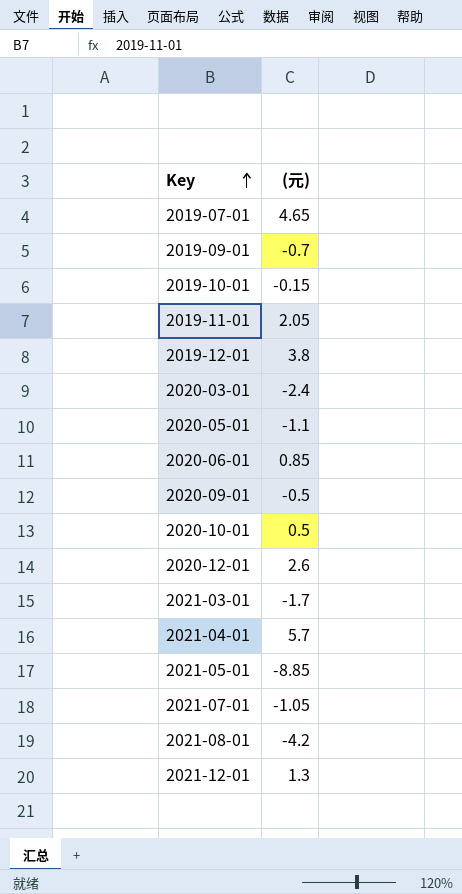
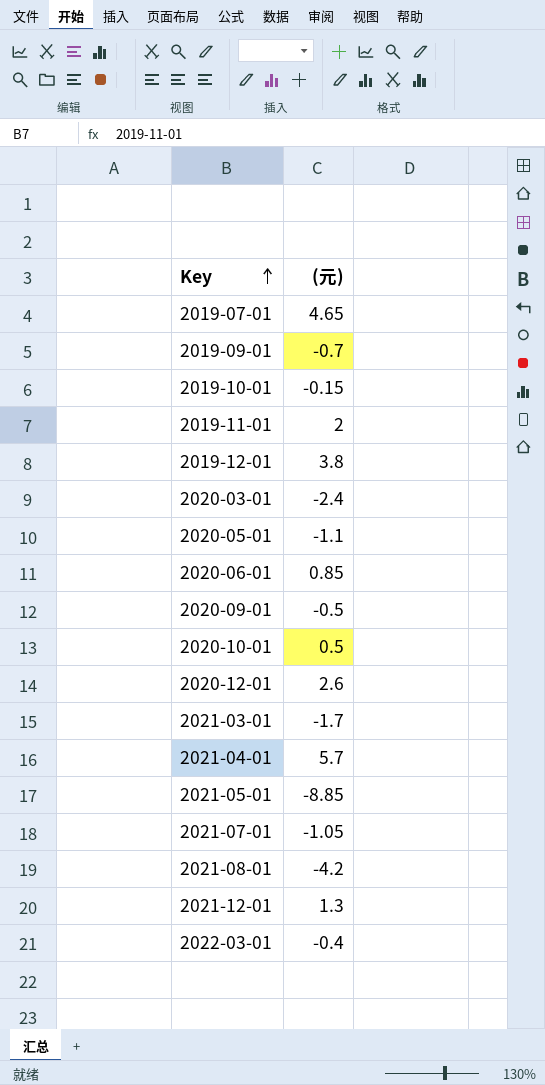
2019-11-01 | (元): 2.05 -> 2
row 2022-03-01: none -> -0.4

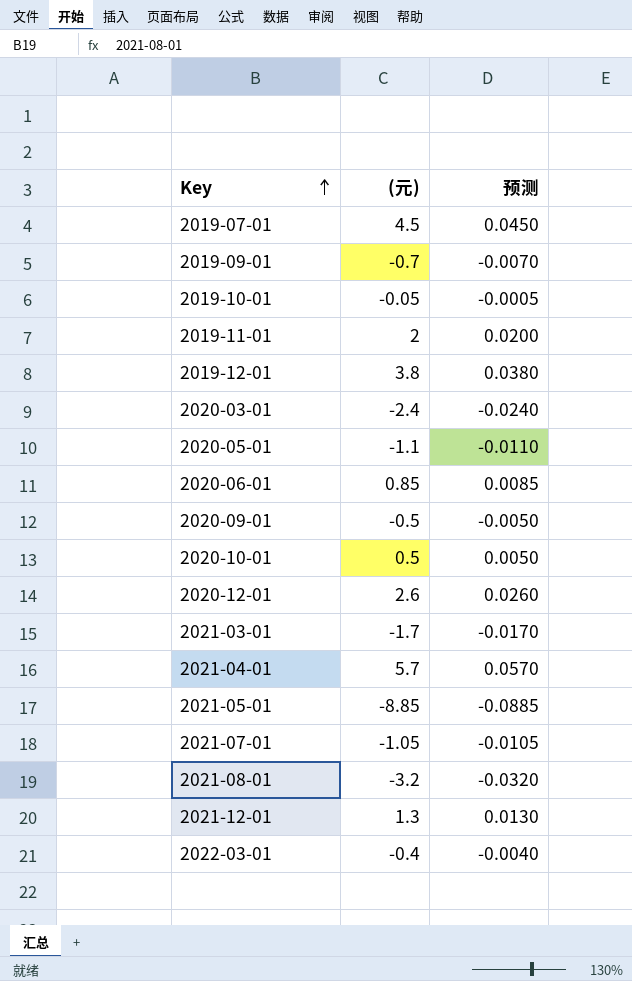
column 预测 | formula: none -> [(元)] * 0.01
2019-07-01 | (元): 4.65 -> 4.5
2019-10-01 | (元): -0.15 -> -0.05
2021-08-01 | (元): -4.2 -> -3.2

